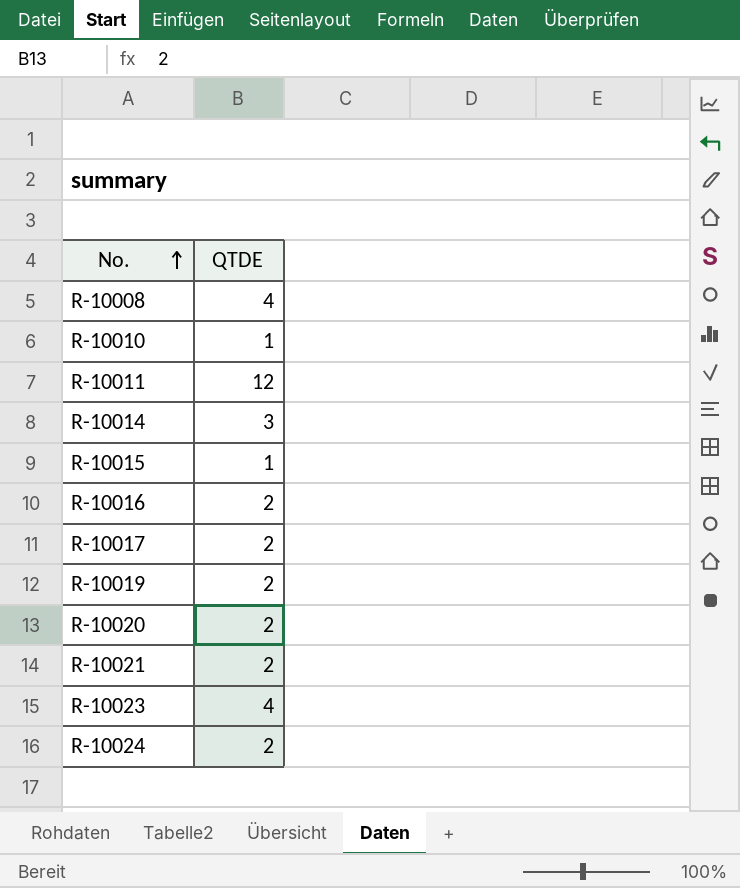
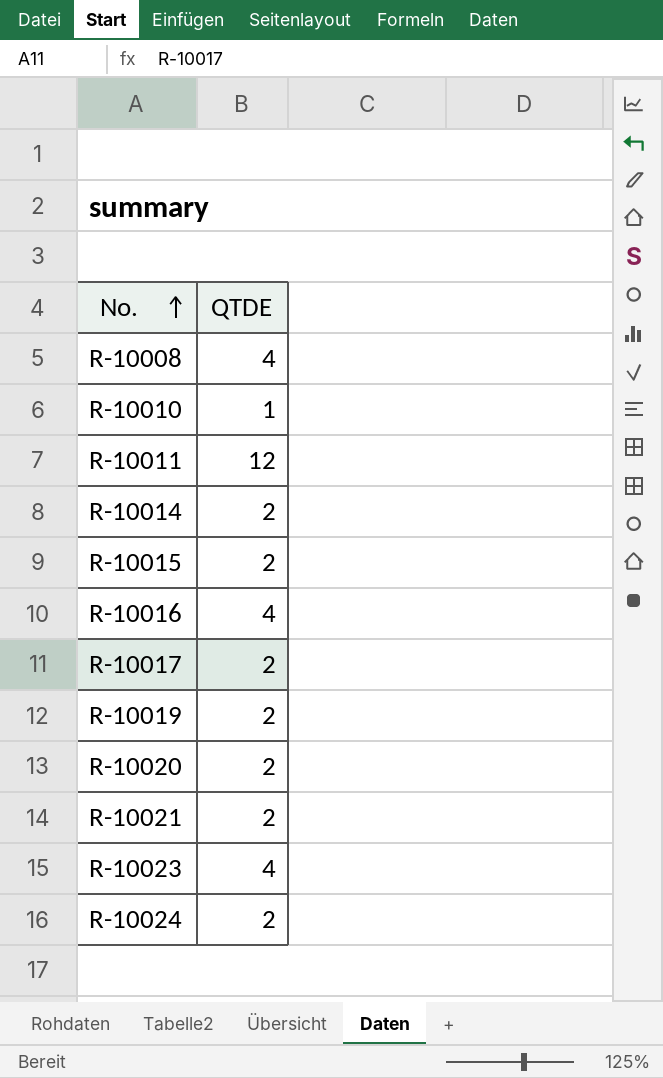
R-10014 | QTDE: 3 -> 2
R-10015 | QTDE: 1 -> 2
R-10016 | QTDE: 2 -> 4

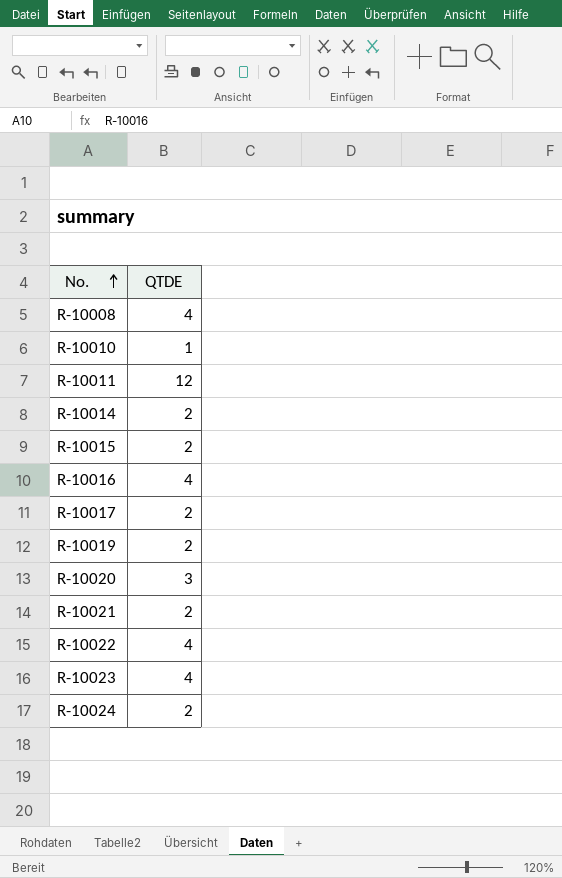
R-10020 | QTDE: 2 -> 3
row R-10022: none -> 4

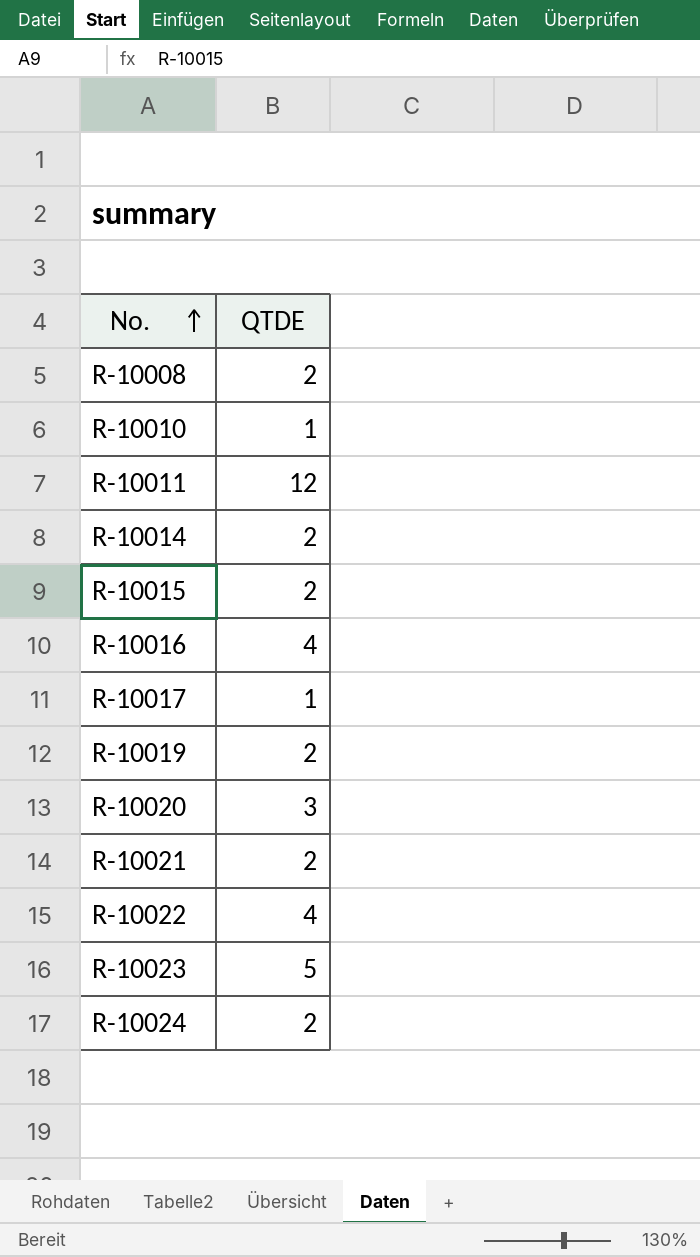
R-10008 | QTDE: 4 -> 2
R-10017 | QTDE: 2 -> 1
R-10023 | QTDE: 4 -> 5

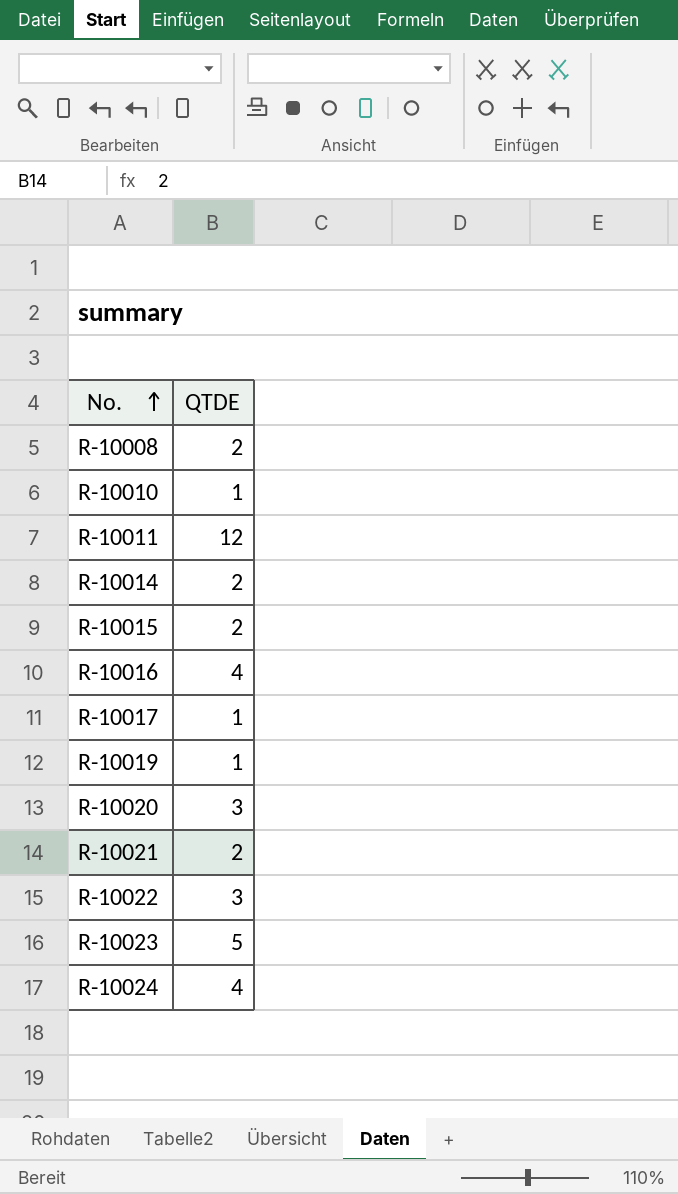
R-10019 | QTDE: 2 -> 1
R-10022 | QTDE: 4 -> 3
R-10024 | QTDE: 2 -> 4

